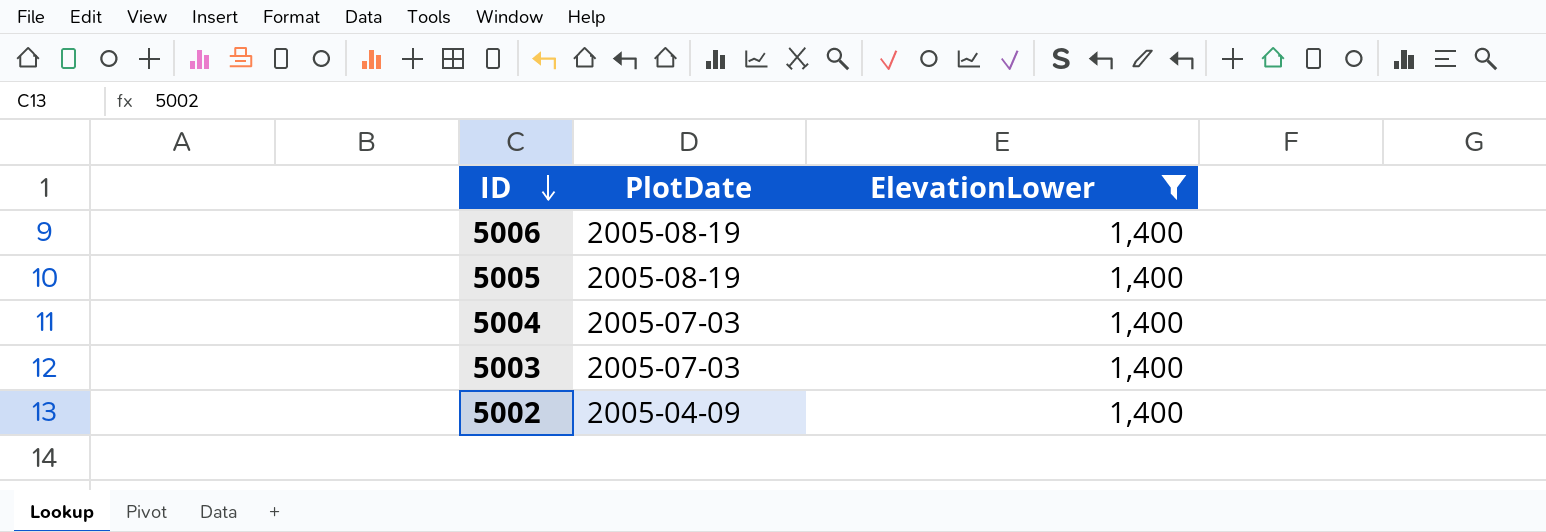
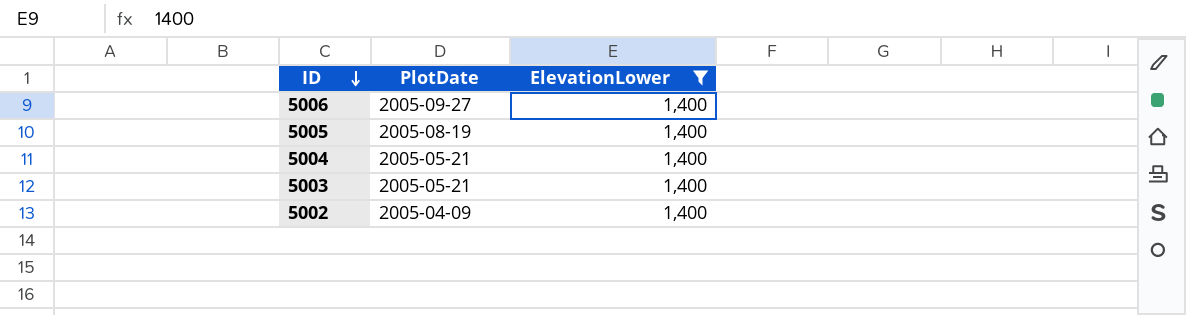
5006 | PlotDate: 2005-08-19 -> 2005-09-27
5004 | PlotDate: 2005-07-03 -> 2005-05-21
5003 | PlotDate: 2005-07-03 -> 2005-05-21

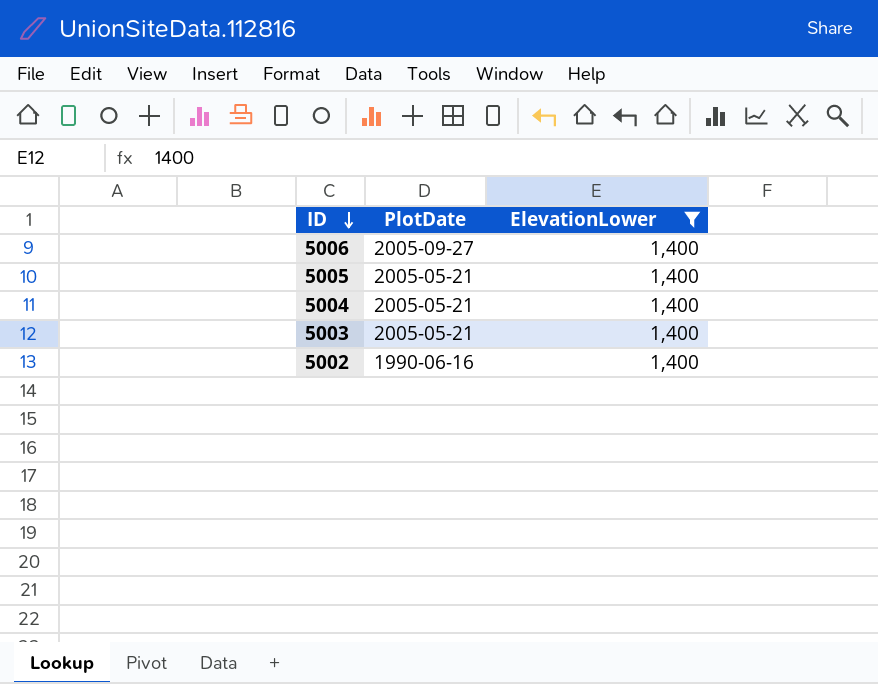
5005 | PlotDate: 2005-08-19 -> 2005-05-21
5002 | PlotDate: 2005-04-09 -> 1990-06-16

